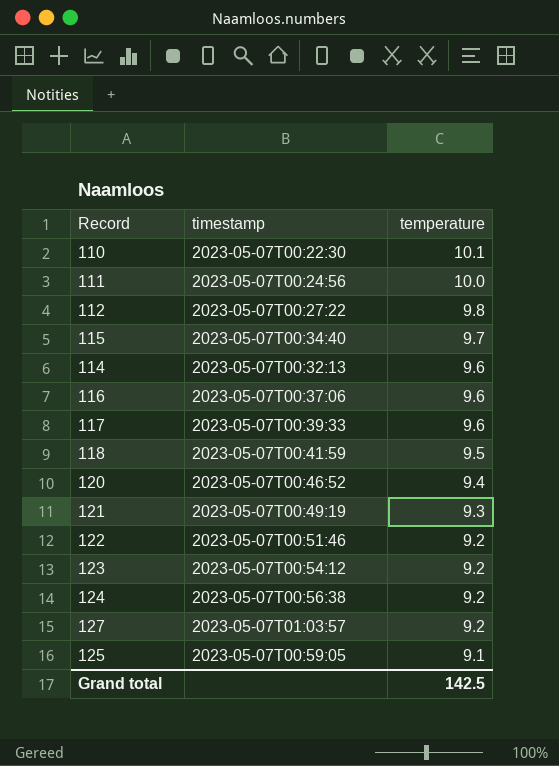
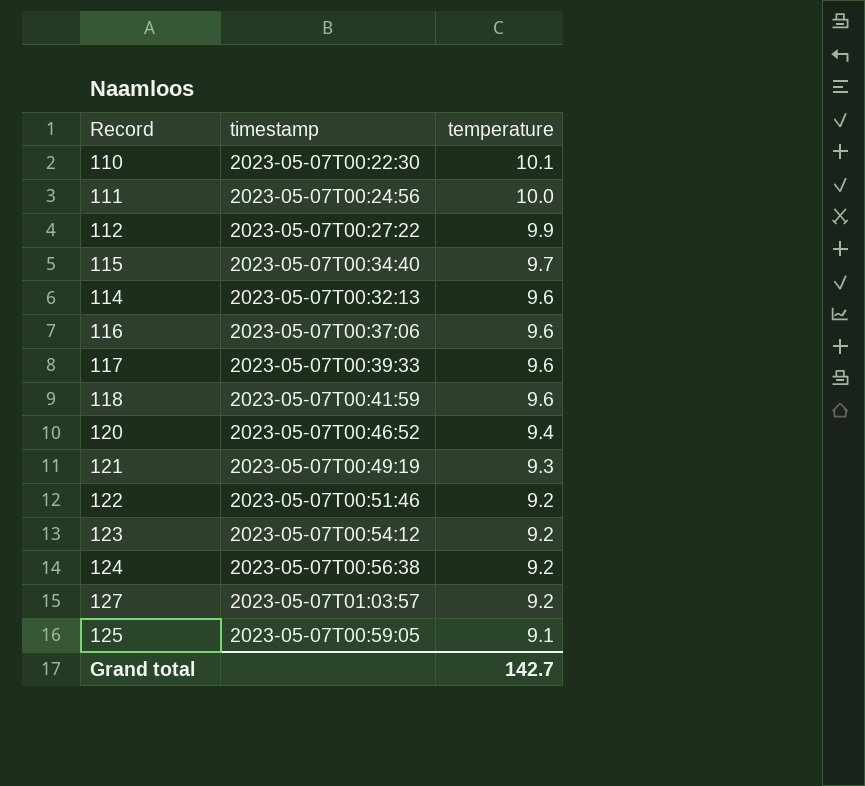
112 | temperature: 9.8 -> 9.9
118 | temperature: 9.5 -> 9.6
Grand total | temperature: 142.5 -> 142.7

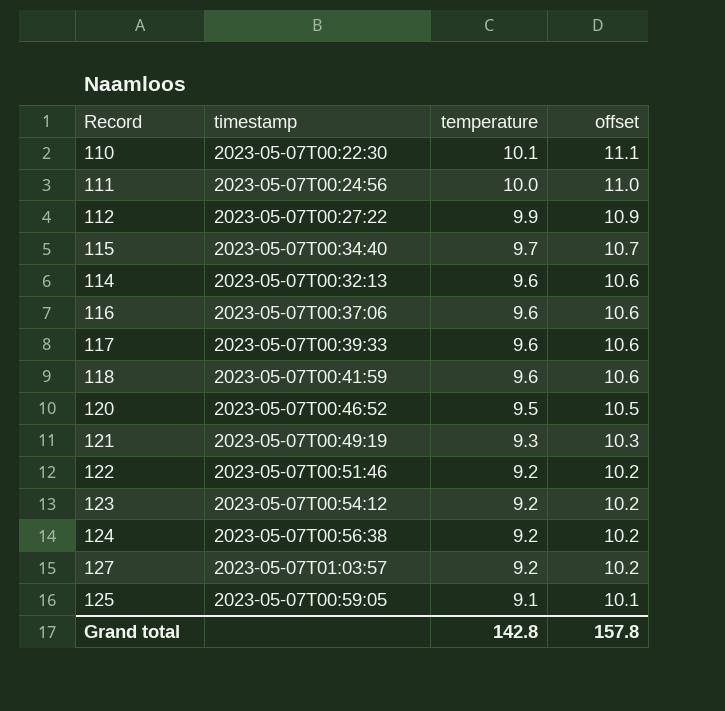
column offset | formula: none -> [temperature] + 1
120 | temperature: 9.4 -> 9.5
Grand total | temperature: 142.7 -> 142.8

